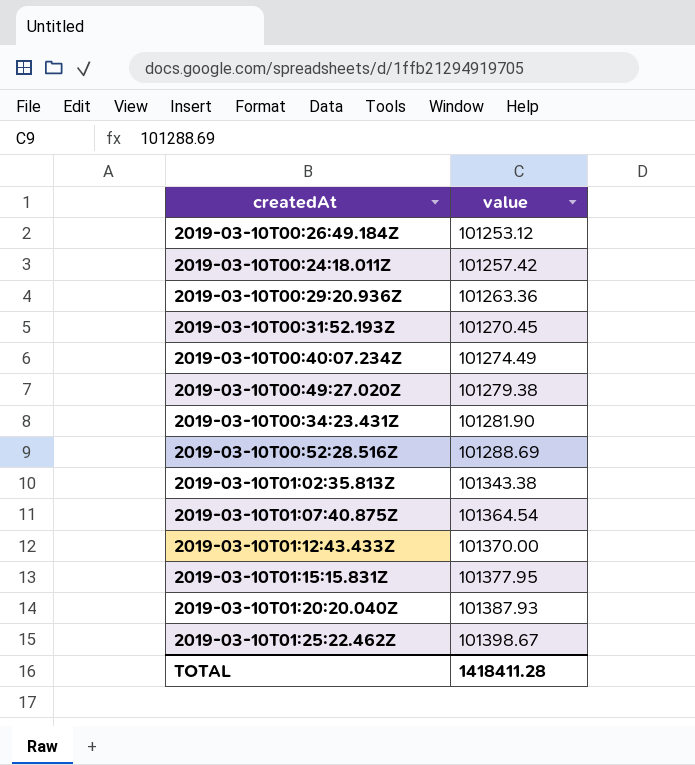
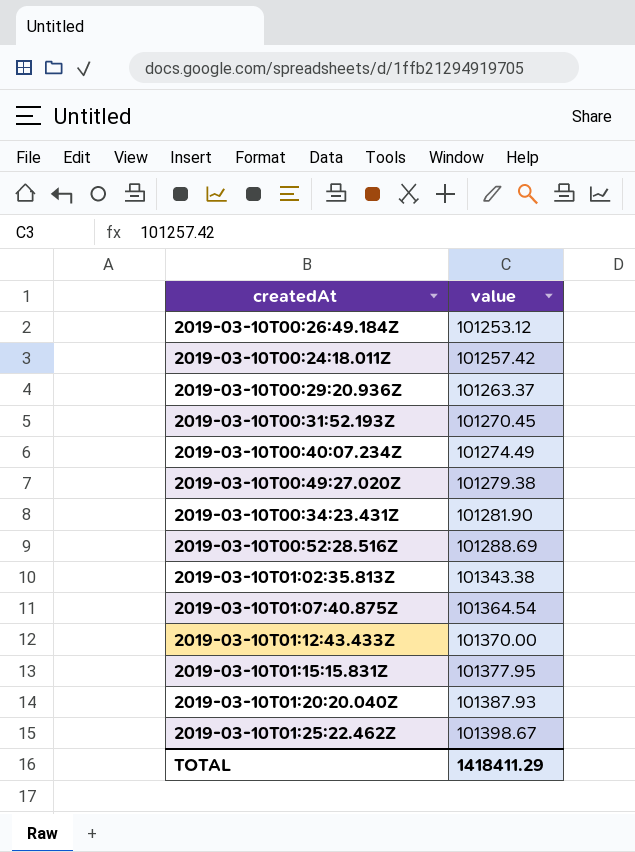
2019-03-10T00:29:20.936Z | value: 101263.36 -> 101263.37
TOTAL | value: 1418411.28 -> 1418411.29

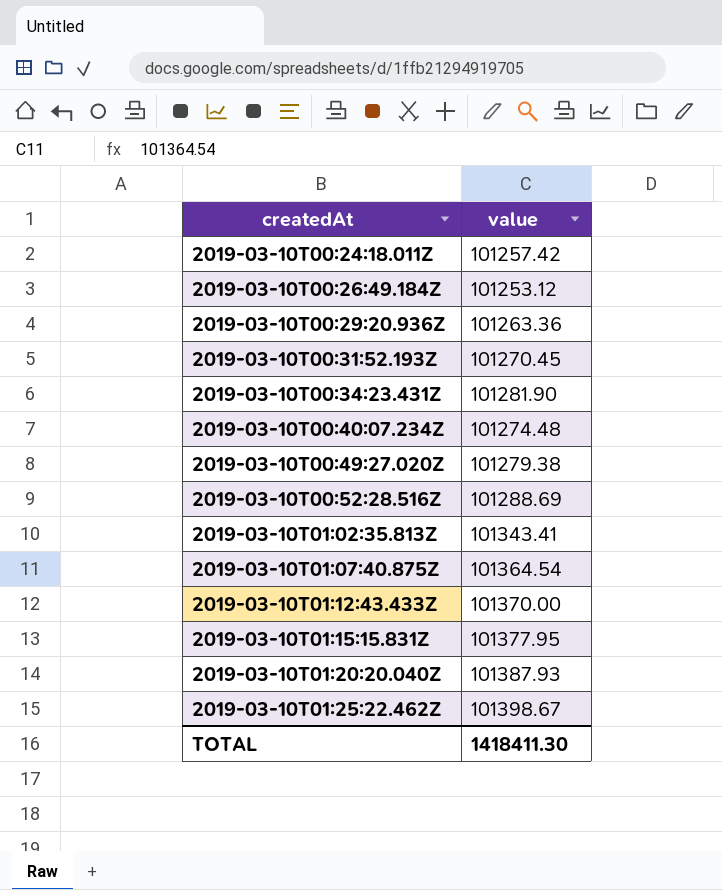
row order: value ascending -> createdAt ascending
2019-03-10T00:29:20.936Z | value: 101263.37 -> 101263.36
2019-03-10T00:40:07.234Z | value: 101274.49 -> 101274.48
2019-03-10T01:02:35.813Z | value: 101343.38 -> 101343.41
TOTAL | value: 1418411.29 -> 1418411.30

